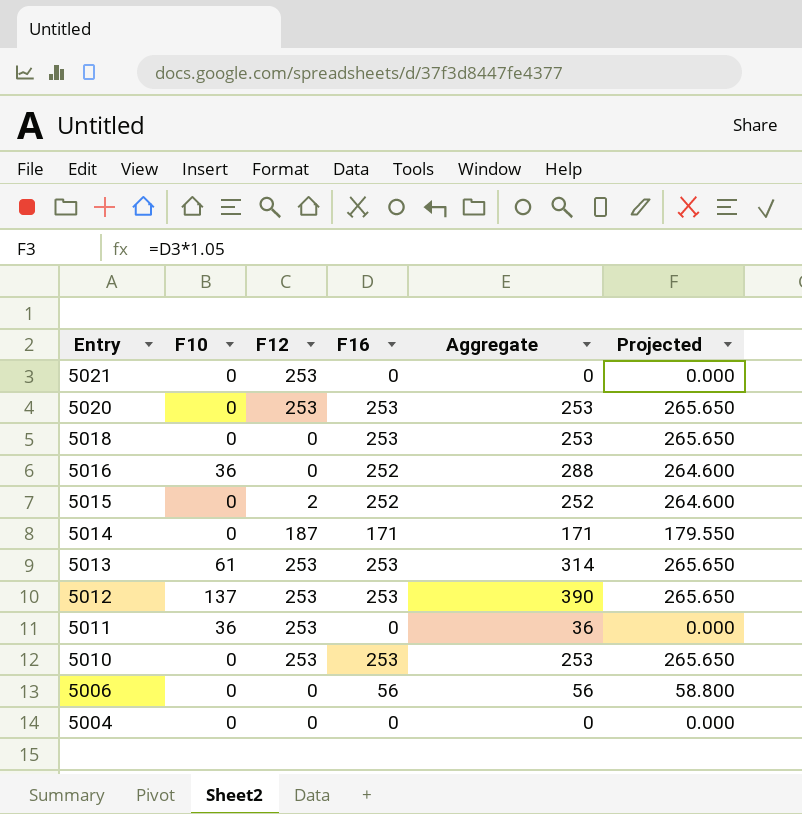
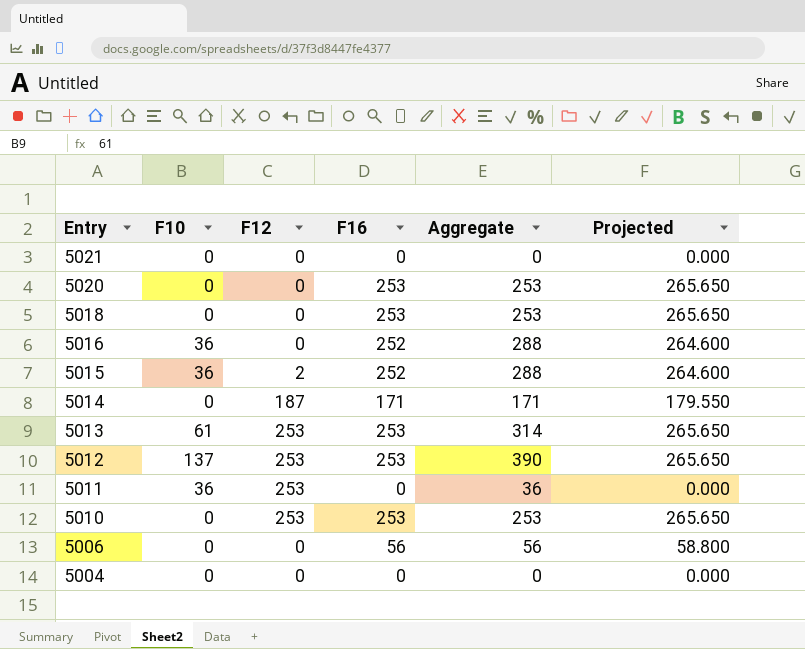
5021 | F12: 253 -> 0
5020 | F12: 253 -> 0
5015 | F10: 0 -> 36
5015 | Aggregate: 252 -> 288

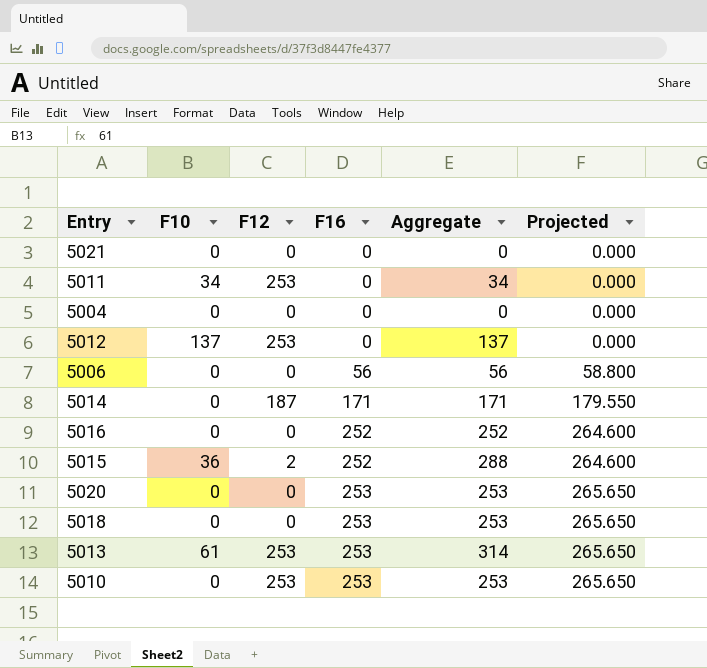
row order: Entry descending -> F16 ascending
5011 | F10: 36 -> 34
5011 | Aggregate: 36 -> 34
5012 | F16: 253 -> 0
5012 | Aggregate: 390 -> 137
5012 | Projected: 265.650 -> 0.000
5016 | F10: 36 -> 0
5016 | Aggregate: 288 -> 252

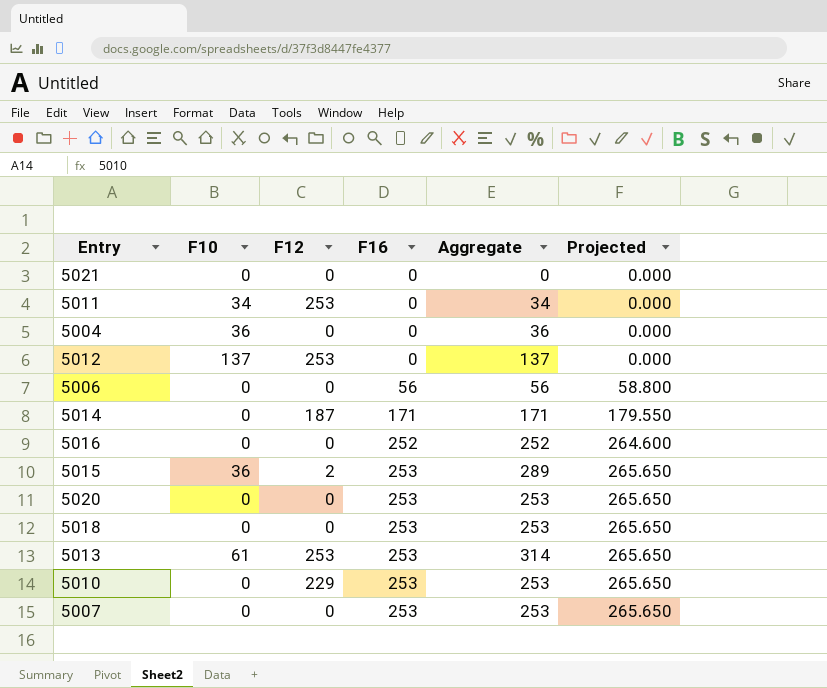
5004 | F10: 0 -> 36
5004 | Aggregate: 0 -> 36
5015 | F16: 252 -> 253
5015 | Aggregate: 288 -> 289
5015 | Projected: 264.600 -> 265.650
5010 | F12: 253 -> 229
row 5007: none -> 0 | 0 | 253 | 253 | 265.650

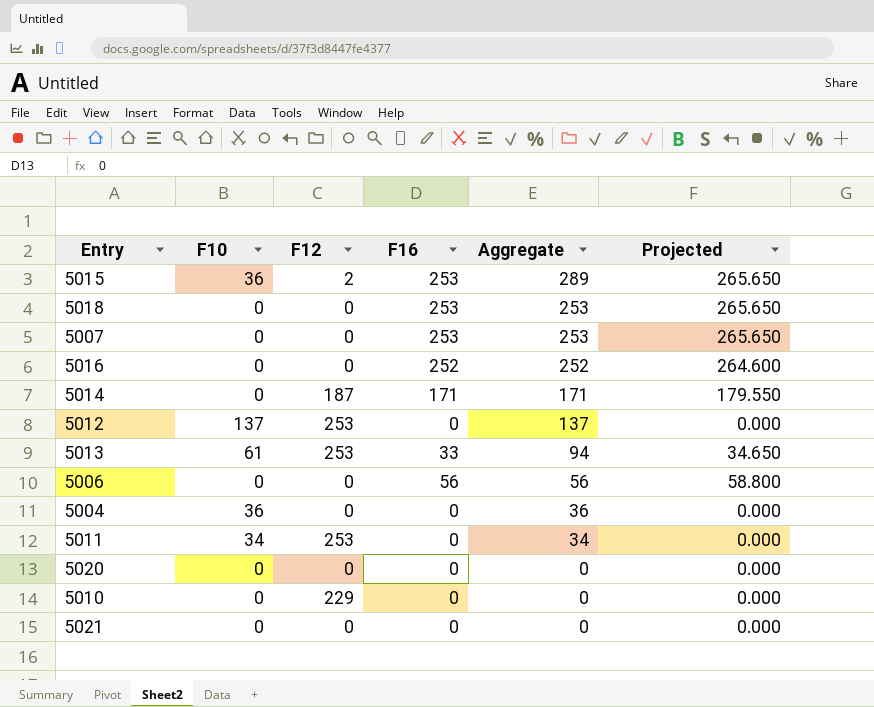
row order: F16 ascending -> Aggregate descending
5013 | F16: 253 -> 33
5013 | Aggregate: 314 -> 94
5013 | Projected: 265.650 -> 34.650
5020 | F16: 253 -> 0
5020 | Aggregate: 253 -> 0
5020 | Projected: 265.650 -> 0.000
5010 | F16: 253 -> 0
5010 | Aggregate: 253 -> 0
5010 | Projected: 265.650 -> 0.000

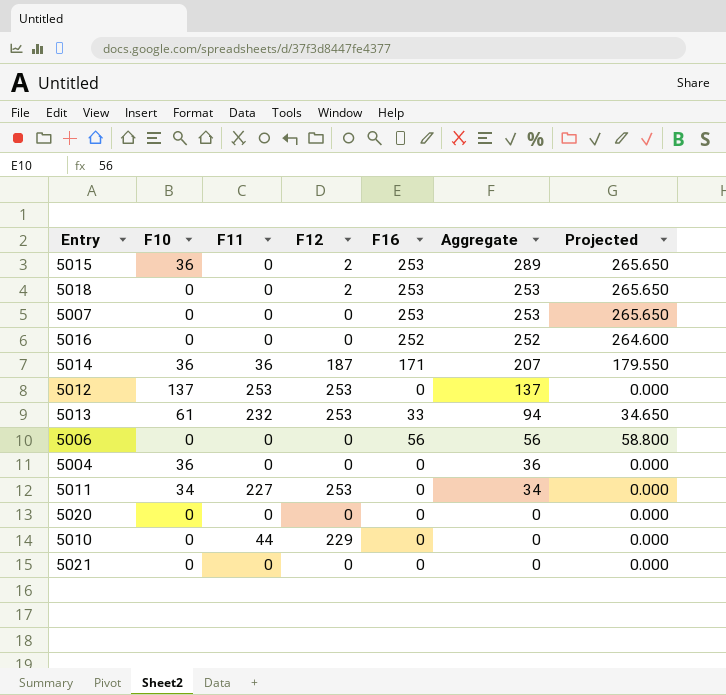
column F11 | position: none -> 3
5018 | F12: 0 -> 2
5014 | F10: 0 -> 36
5014 | Aggregate: 171 -> 207

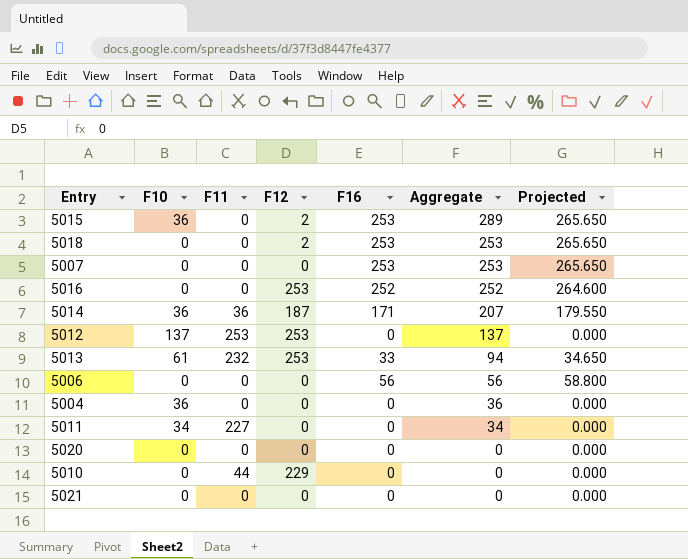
5016 | F12: 0 -> 253
5011 | F12: 253 -> 0

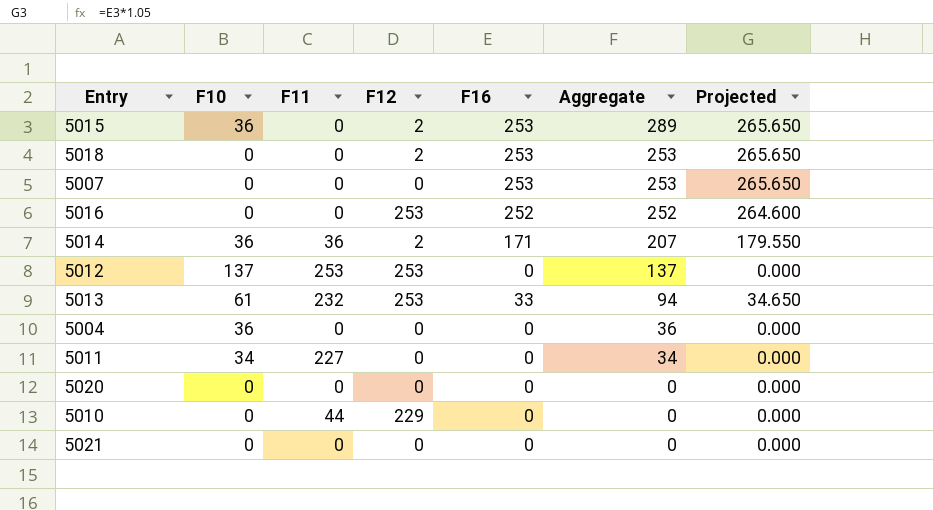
row 5006: 0 | 0 | 0 | 56 | 56 | 58.800 -> none
5014 | F12: 187 -> 2

